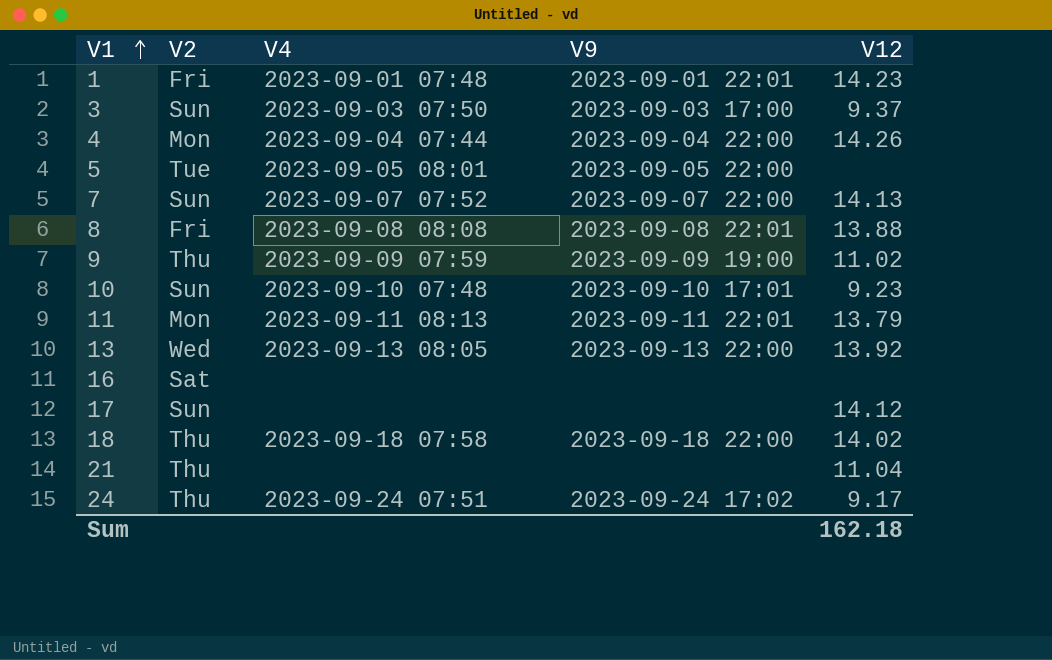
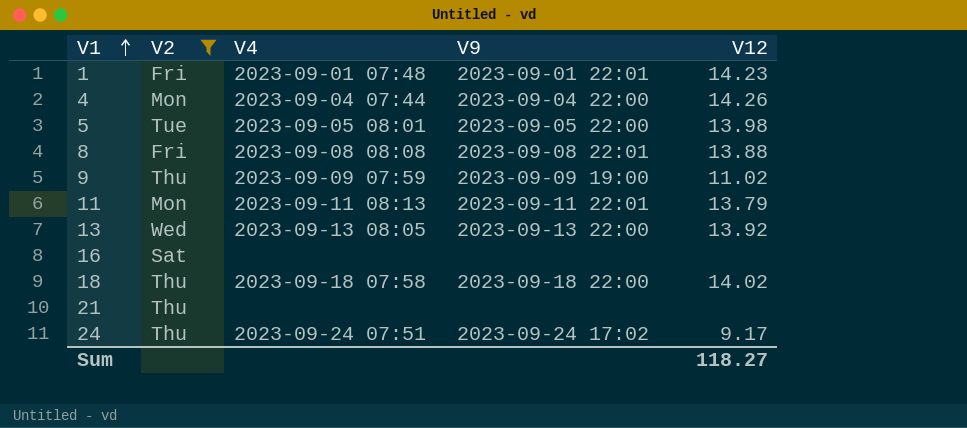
filter: none -> V2 != Sun
5 | V12: none -> 13.98
21 | V12: 11.04 -> none
Sum | V12: 162.18 -> 118.27

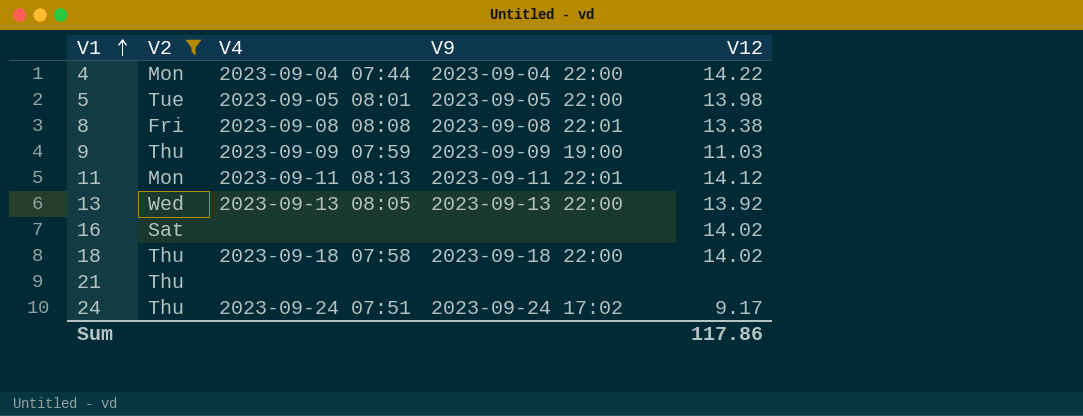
row 1: Fri | 2023-09-01 07:48 | 2023-09-01 22:01 | 14.23 -> none
4 | V12: 14.26 -> 14.22
8 | V12: 13.88 -> 13.38
9 | V12: 11.02 -> 11.03
11 | V12: 13.79 -> 14.12
16 | V12: none -> 14.02
Sum | V12: 118.27 -> 117.86

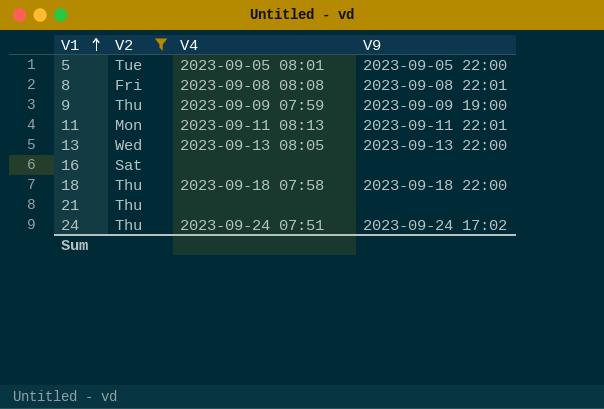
column V12 | position: 5 -> none
row 4: Mon | 2023-09-04 07:44 | 2023-09-04 22:00 | 14.22 -> none

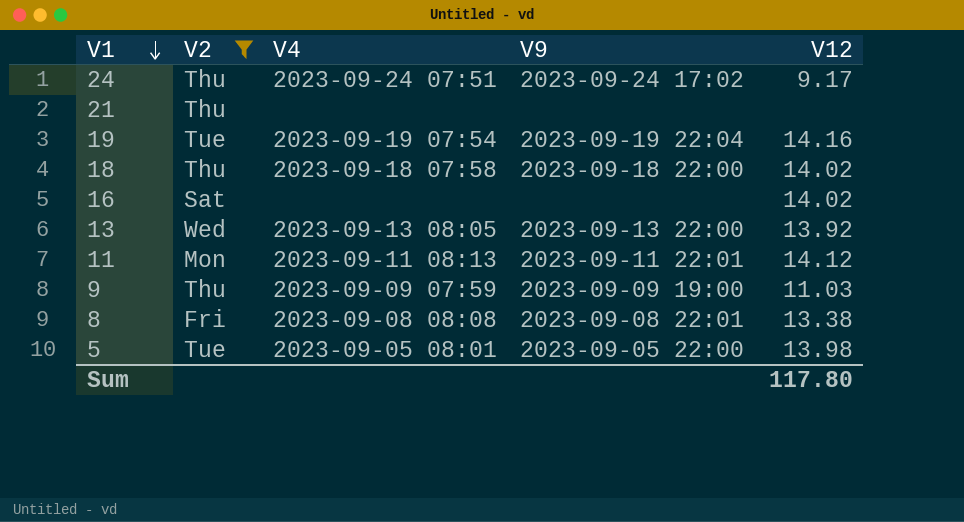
row order: V1 ascending -> V1 descending
column V12 | position: none -> 5
row 19: none -> Tue | 2023-09-19 07:54 | 2023-09-19 22:04 | 14.16

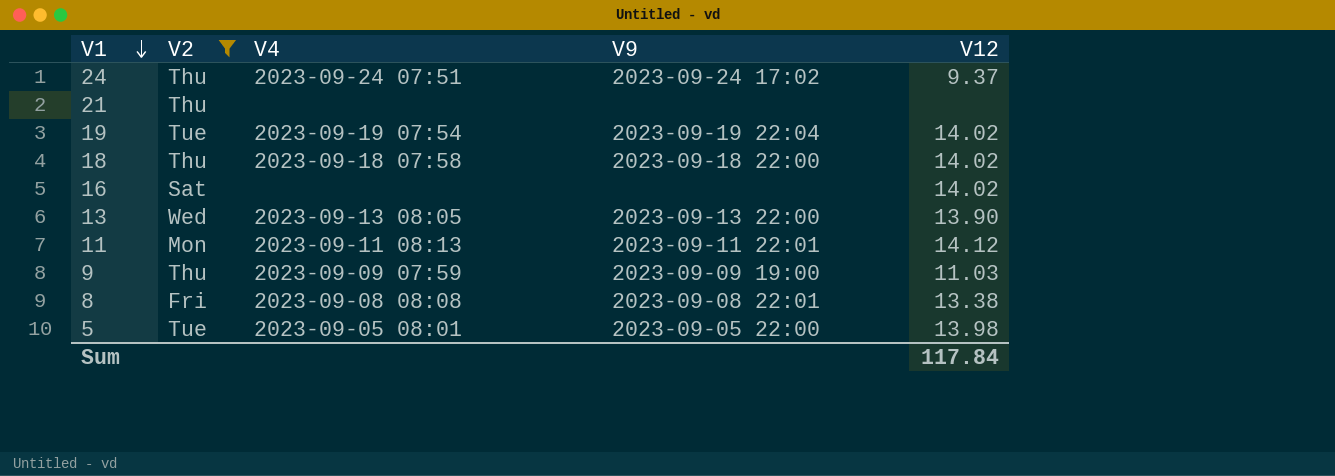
24 | V12: 9.17 -> 9.37
19 | V12: 14.16 -> 14.02
13 | V12: 13.92 -> 13.90
Sum | V12: 117.80 -> 117.84

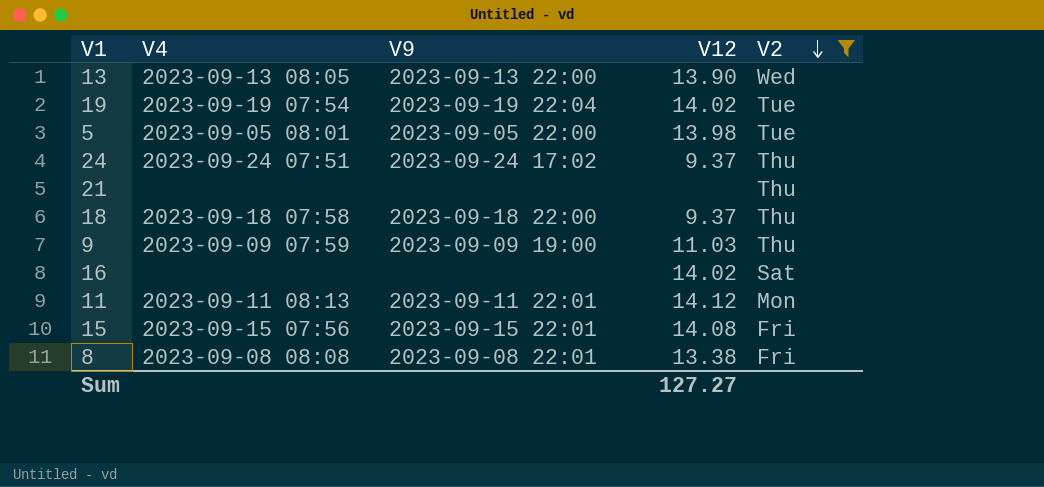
row order: V1 descending -> V2 descending
column V2 | position: 2 -> 5
18 | V12: 14.02 -> 9.37
row 15: none -> 2023-09-15 07:56 | 2023-09-15 22:01 | 14.08 | Fri
Sum | V12: 117.84 -> 127.27

